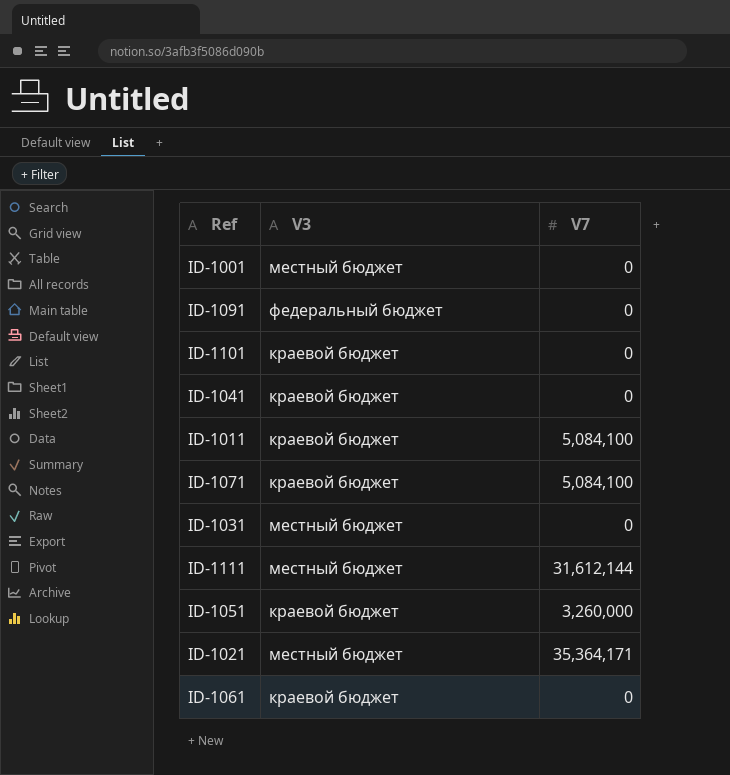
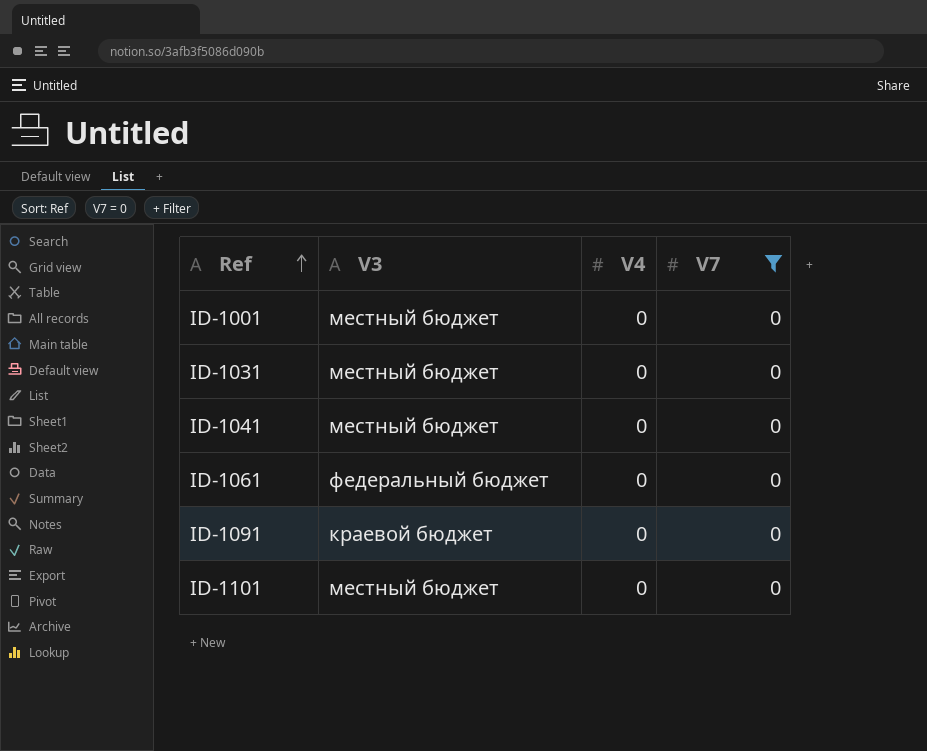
filter: none -> V7 = 0
row order: none -> Ref ascending
column V4 | position: none -> 3
ID-1041 | V3: краевой бюджет -> местный бюджет
ID-1061 | V3: краевой бюджет -> федеральный бюджет
ID-1091 | V3: федеральный бюджет -> краевой бюджет
ID-1101 | V3: краевой бюджет -> местный бюджет

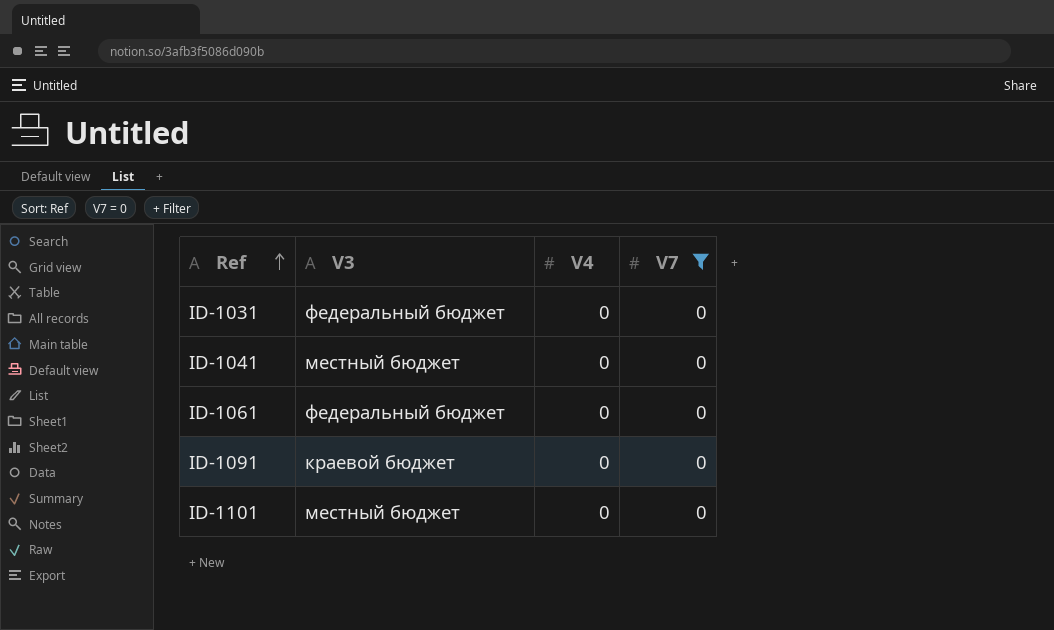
row ID-1001: местный бюджет | 0 | 0 -> none
ID-1031 | V3: местный бюджет -> федеральный бюджет

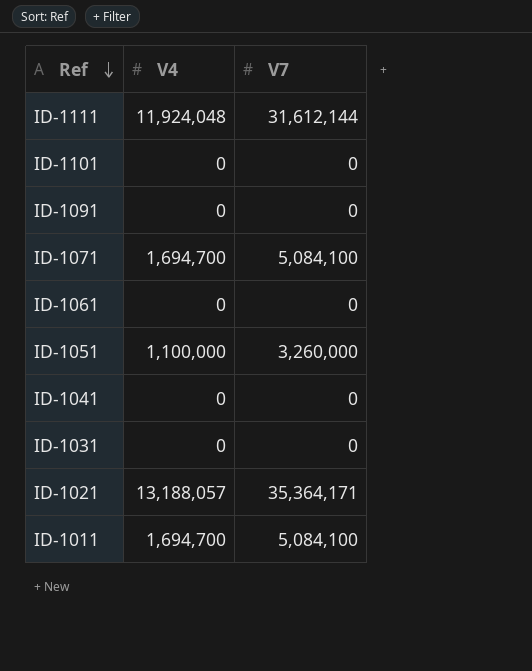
filter: V7 = 0 -> none
row order: Ref ascending -> Ref descending
column V3 | position: 2 -> none

